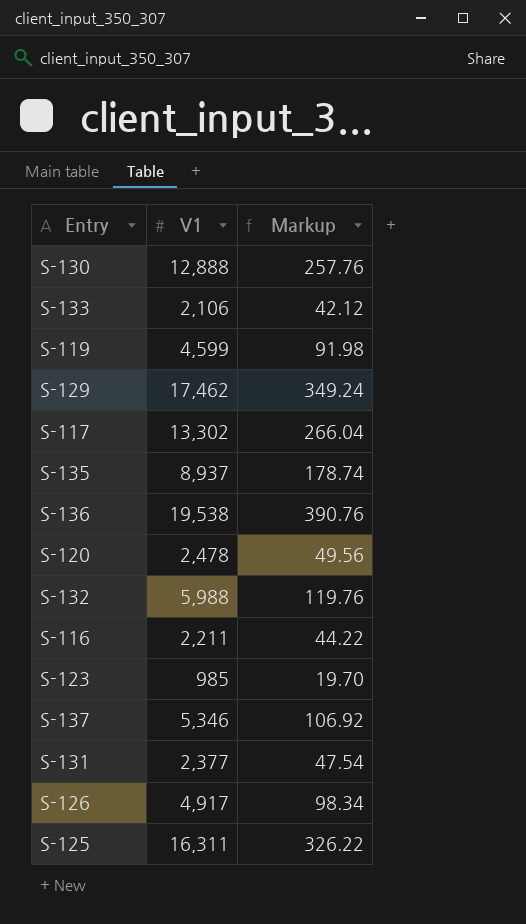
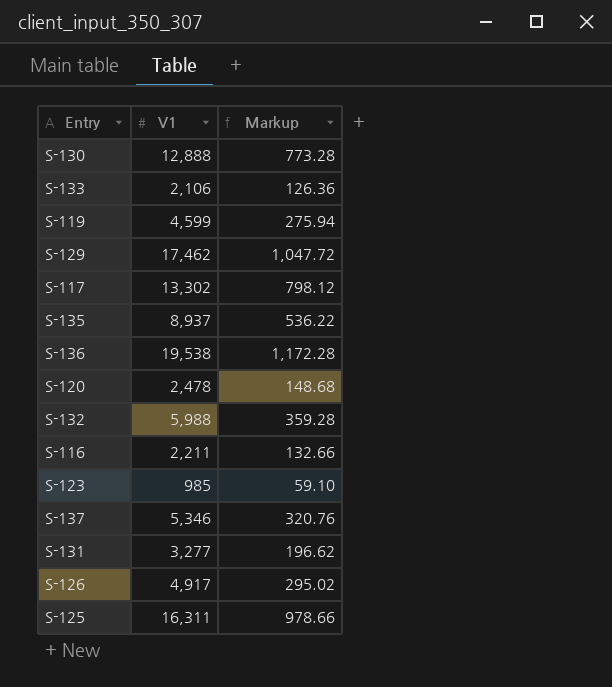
column Markup | formula: [V1] * 0.02 -> [V1] * 0.06
S-131 | V1: 2,377 -> 3,277

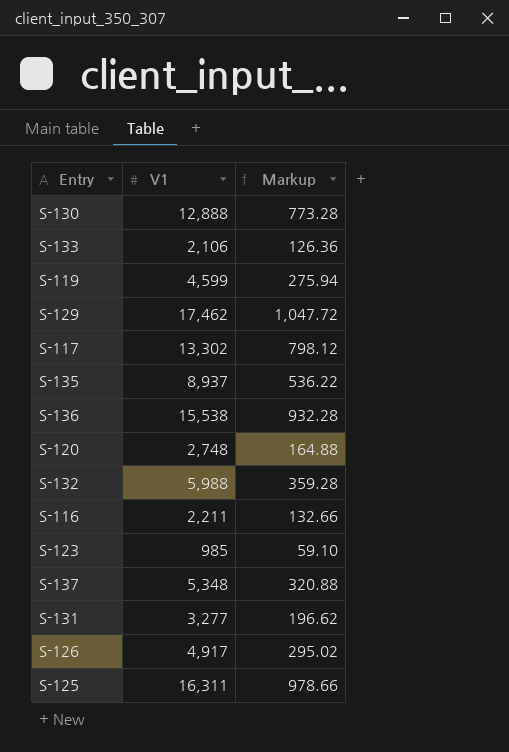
S-136 | V1: 19,538 -> 15,538
S-136 | Markup: 1,172.28 -> 932.28
S-120 | V1: 2,478 -> 2,748
S-120 | Markup: 148.68 -> 164.88
S-137 | V1: 5,346 -> 5,348
S-137 | Markup: 320.76 -> 320.88

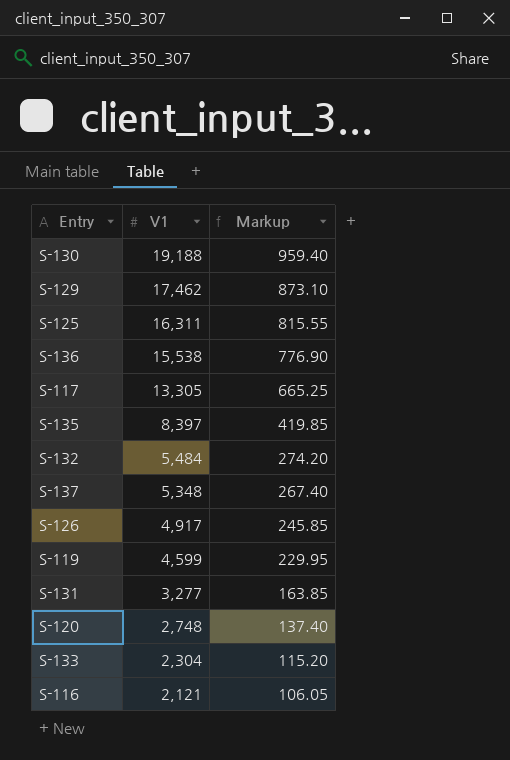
row order: none -> V1 descending
column Markup | formula: [V1] * 0.06 -> [V1] * 0.05
row S-123: 985 | 59.10 -> none
S-130 | V1: 12,888 -> 19,188
S-117 | V1: 13,302 -> 13,305
S-135 | V1: 8,937 -> 8,397
S-132 | V1: 5,988 -> 5,484
S-133 | V1: 2,106 -> 2,304
S-116 | V1: 2,211 -> 2,121

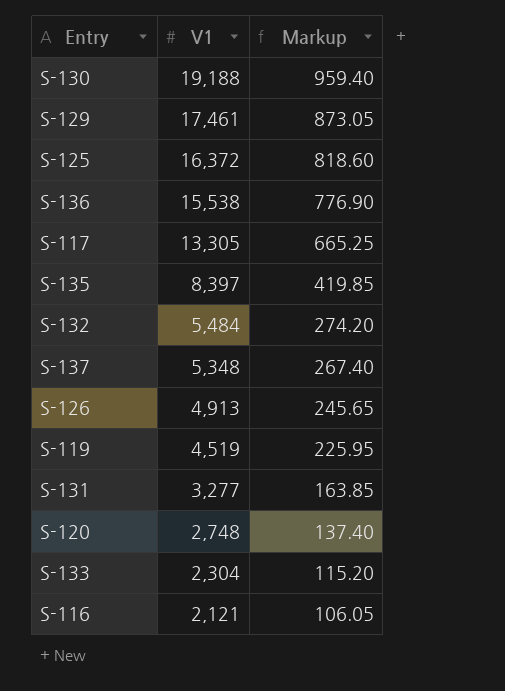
S-129 | V1: 17,462 -> 17,461
S-129 | Markup: 873.10 -> 873.05
S-125 | V1: 16,311 -> 16,372
S-125 | Markup: 815.55 -> 818.60
S-126 | V1: 4,917 -> 4,913
S-126 | Markup: 245.85 -> 245.65
S-119 | V1: 4,599 -> 4,519
S-119 | Markup: 229.95 -> 225.95

